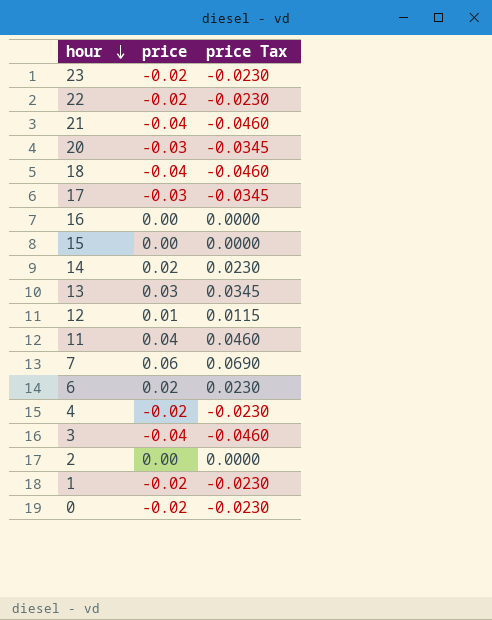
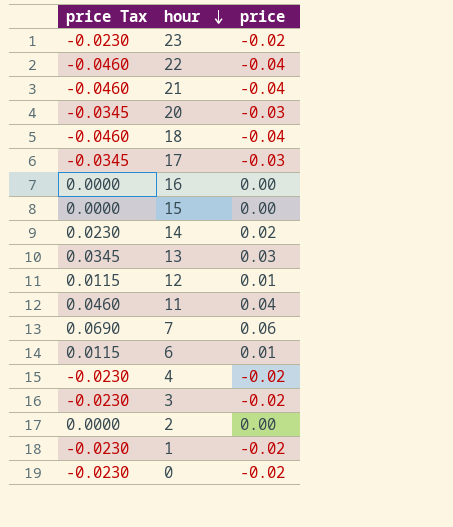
column price Tax | position: 3 -> 1
22 | price Tax: -0.0230 -> -0.0460
22 | price: -0.02 -> -0.04
6 | price Tax: 0.0230 -> 0.0115
6 | price: 0.02 -> 0.01
3 | price Tax: -0.0460 -> -0.0230
3 | price: -0.04 -> -0.02

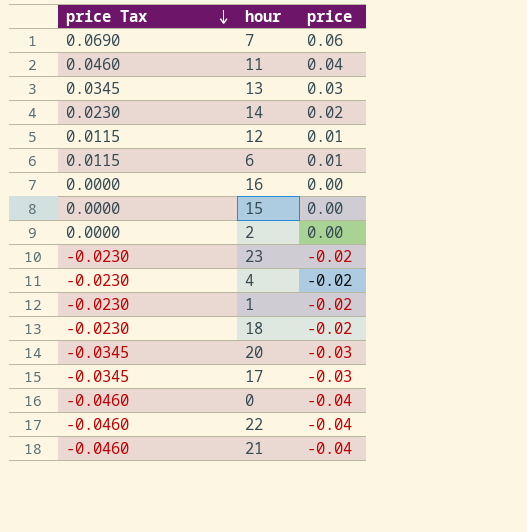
row order: hour descending -> price Tax descending
row 3: -0.0230 | -0.02 -> none
18 | price Tax: -0.0460 -> -0.0230
18 | price: -0.04 -> -0.02
0 | price Tax: -0.0230 -> -0.0460
0 | price: -0.02 -> -0.04

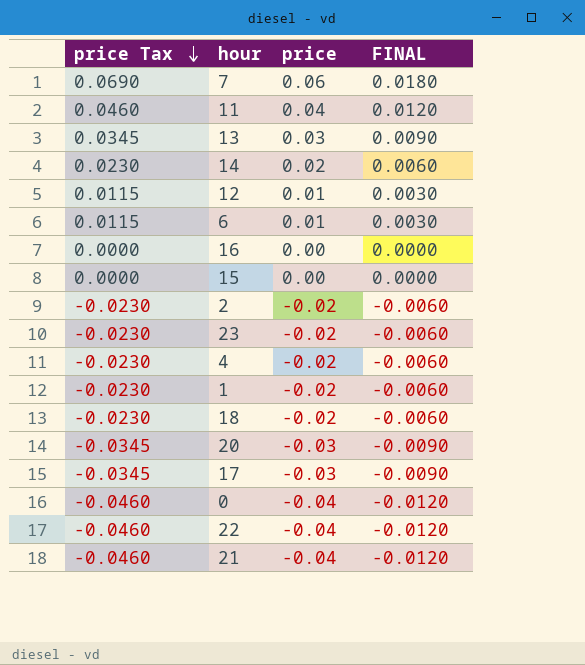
column FINAL | formula: none -> [price] * 0.3
2 | price Tax: 0.0000 -> -0.0230
2 | price: 0.00 -> -0.02

